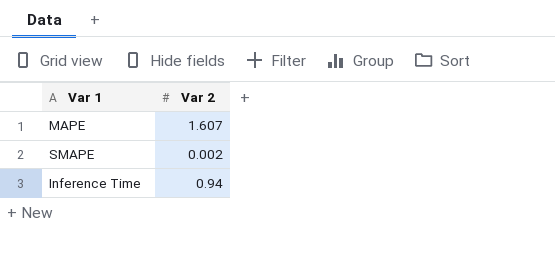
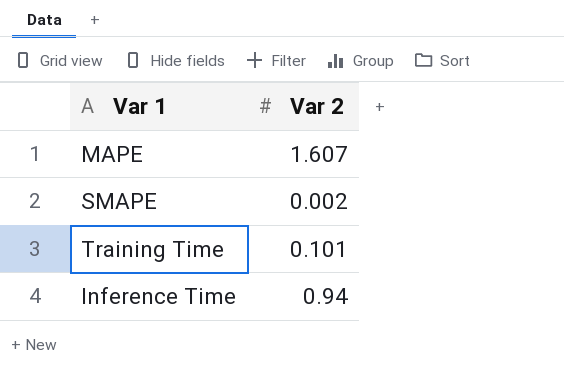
row Training Time: none -> 0.101

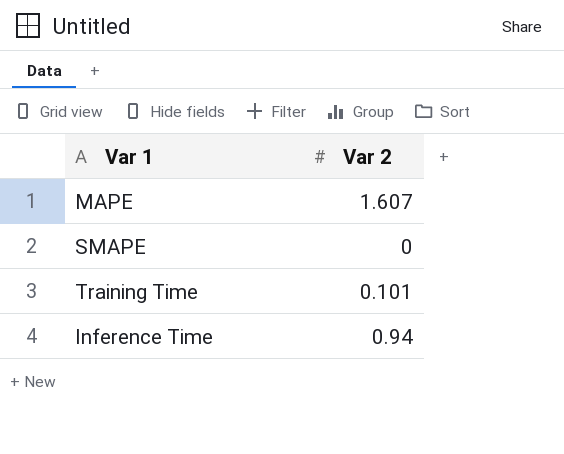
SMAPE | Var 2: 0.002 -> 0

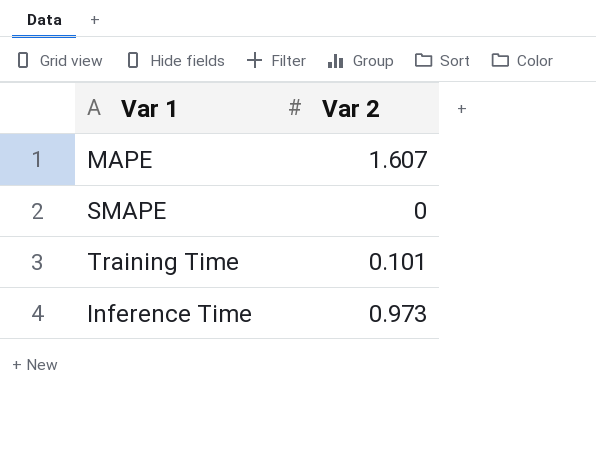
Inference Time | Var 2: 0.94 -> 0.973

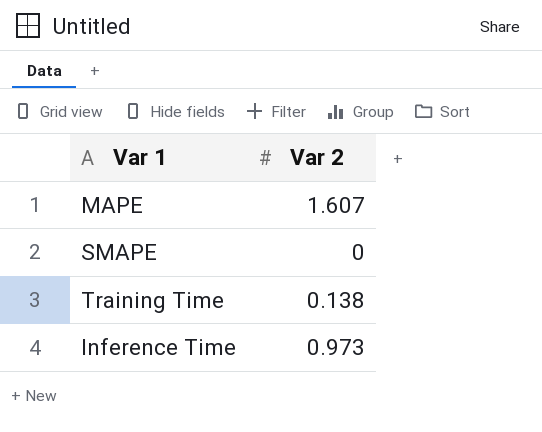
Training Time | Var 2: 0.101 -> 0.138

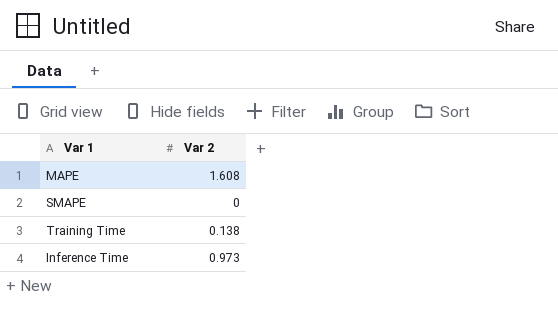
MAPE | Var 2: 1.607 -> 1.608

